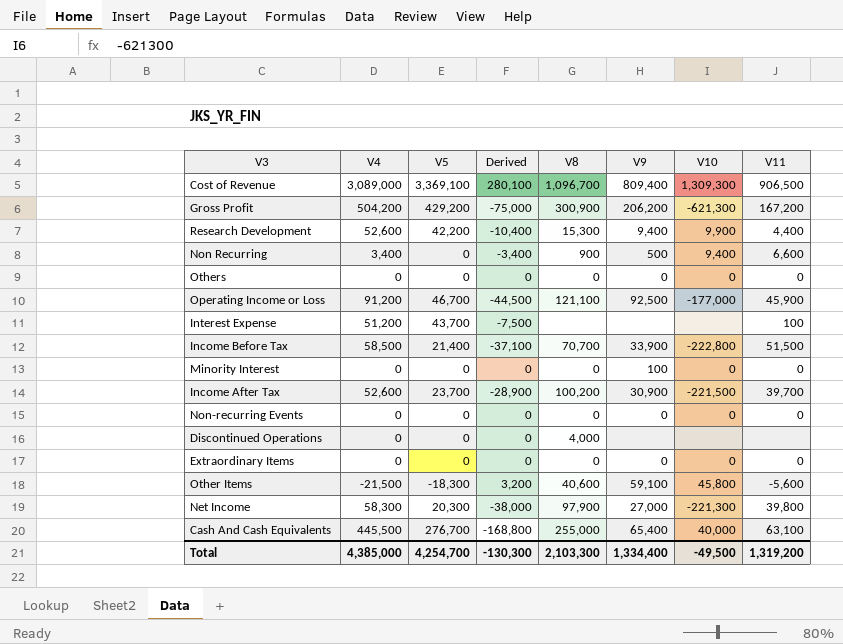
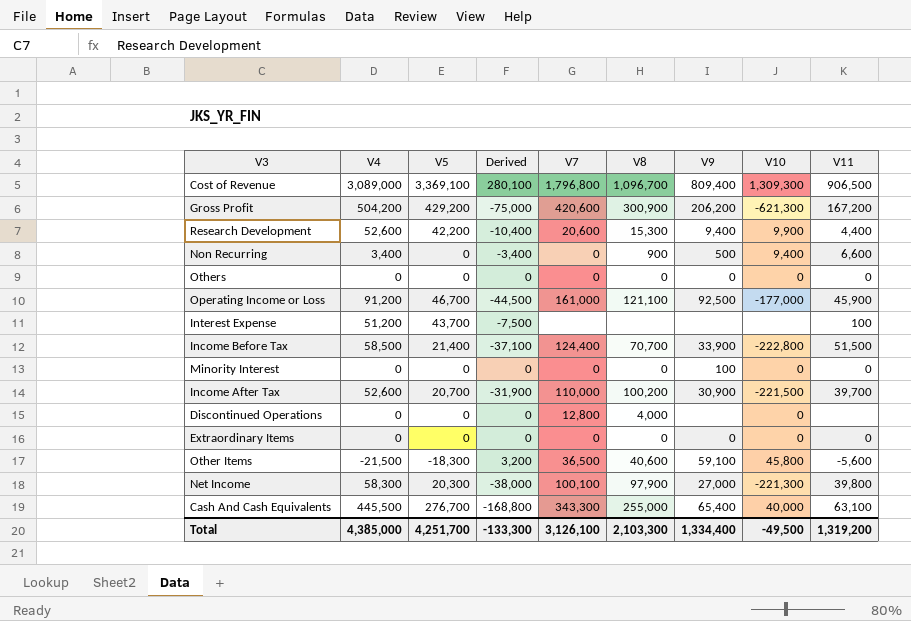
column V7 | position: none -> 5
row Non-recurring Events: 0 | 0 | 0 | 0 | 0 | 0 | 0 -> none
Income After Tax | V5: 23,700 -> 20,700
Income After Tax | Derived: -28,900 -> -31,900
Discontinued Operations | V10: none -> 0
Total | V5: 4,254,700 -> 4,251,700
Total | Derived: -130,300 -> -133,300

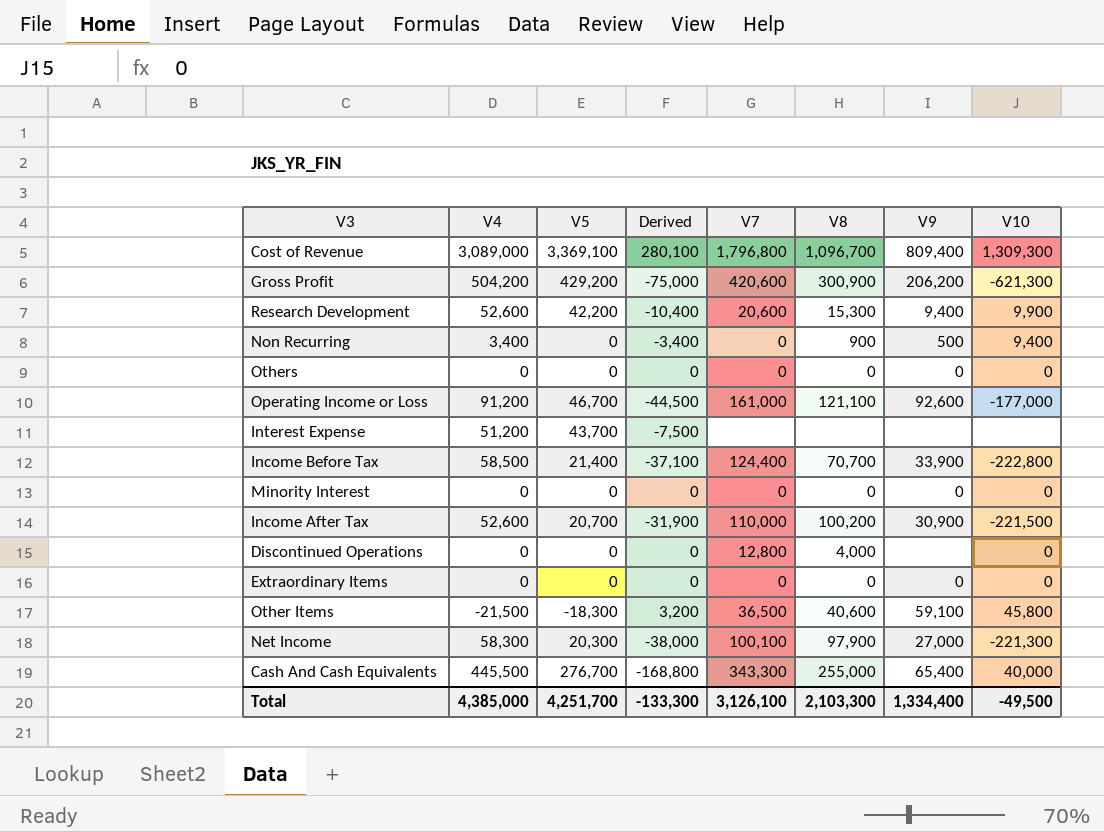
column V11 | position: 9 -> none
Operating Income or Loss | V9: 92,500 -> 92,600
Minority Interest | V9: 100 -> 0

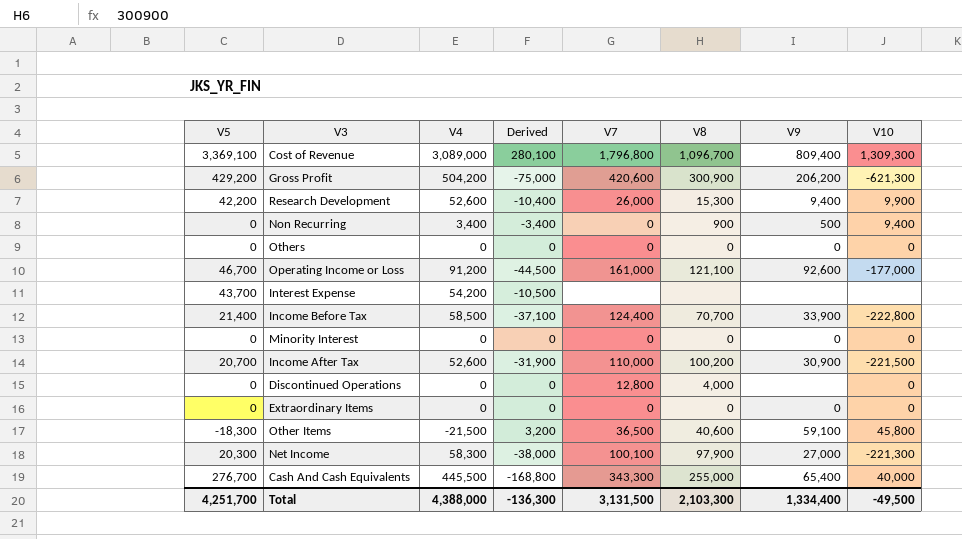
column V5 | position: 3 -> 1
Research Development | V7: 20,600 -> 26,000
Interest Expense | V4: 51,200 -> 54,200
Interest Expense | Derived: -7,500 -> -10,500
Total | V4: 4,385,000 -> 4,388,000
Total | Derived: -133,300 -> -136,300
Total | V7: 3,126,100 -> 3,131,500

